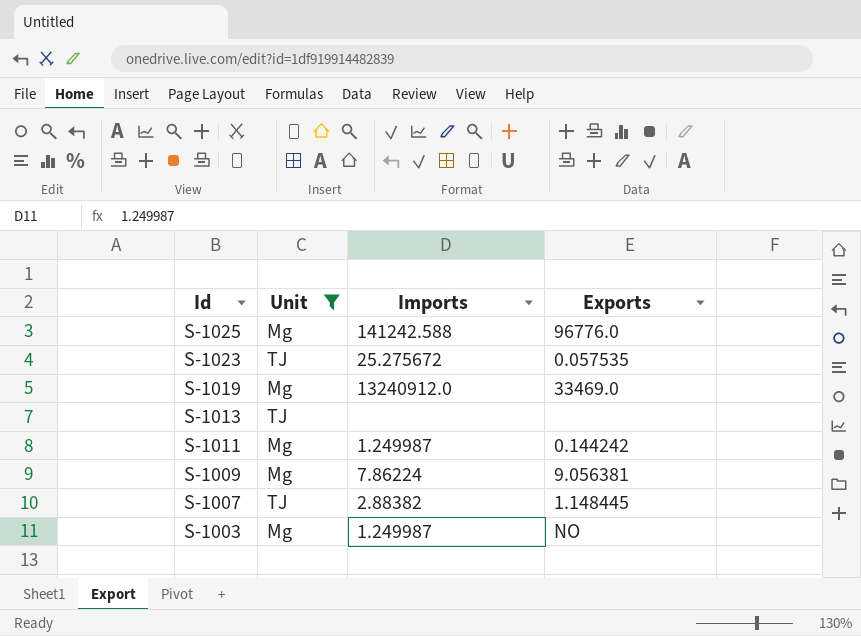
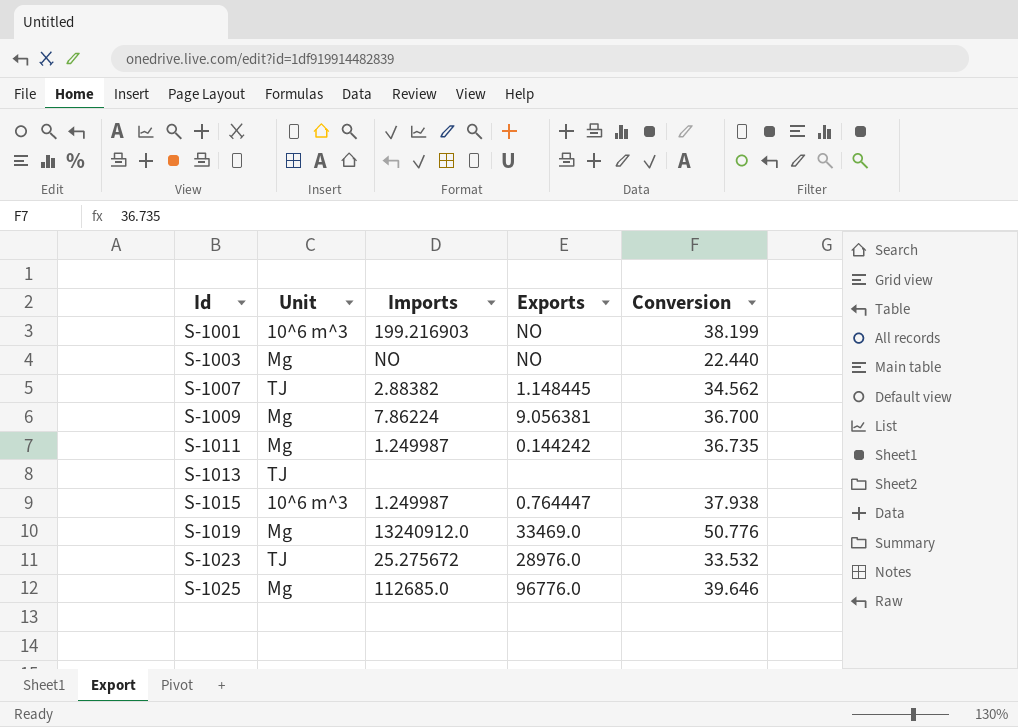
filter: Unit != 10^6 m^3 -> none
row order: Id descending -> Id ascending
column Conversion | position: none -> 5
S-1003 | Imports: 1.249987 -> NO
S-1023 | Exports: 0.057535 -> 28976.0
S-1025 | Imports: 141242.588 -> 112685.0

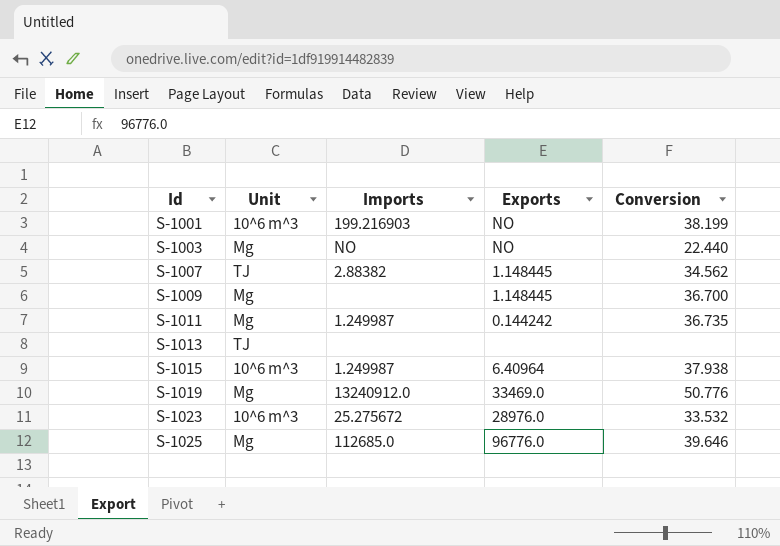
S-1009 | Imports: 7.86224 -> none
S-1009 | Exports: 9.056381 -> 1.148445
S-1015 | Exports: 0.764447 -> 6.40964
S-1023 | Unit: TJ -> 10^6 m^3

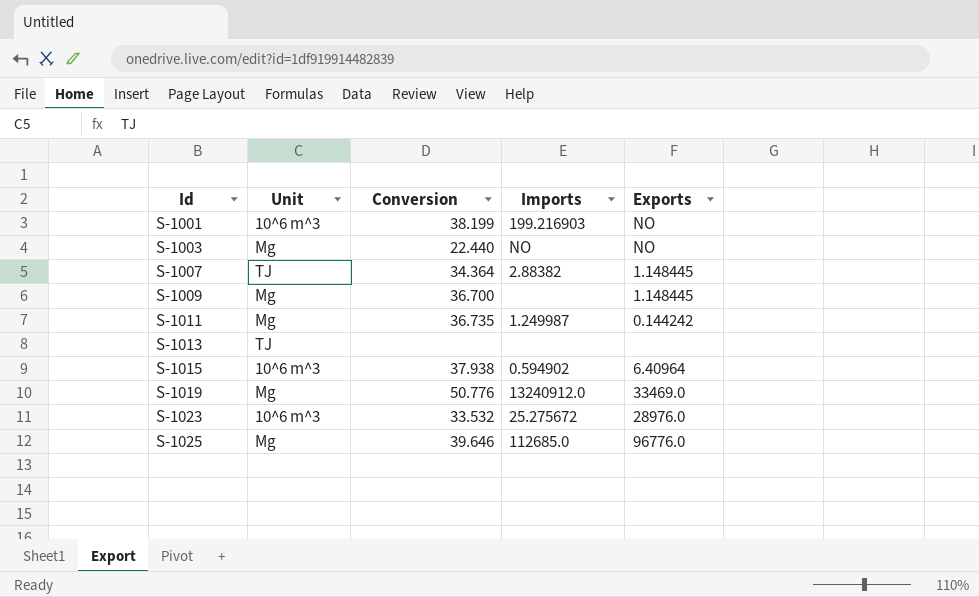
column Conversion | position: 5 -> 3
S-1007 | Conversion: 34.562 -> 34.364
S-1015 | Imports: 1.249987 -> 0.594902

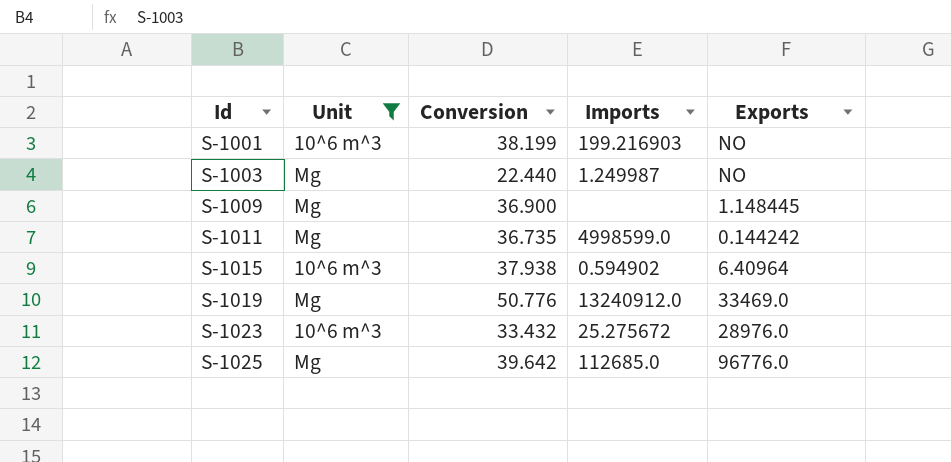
filter: none -> Unit != TJ
S-1003 | Imports: NO -> 1.249987
S-1009 | Conversion: 36.700 -> 36.900
S-1011 | Imports: 1.249987 -> 4998599.0
S-1023 | Conversion: 33.532 -> 33.432
S-1025 | Conversion: 39.646 -> 39.642

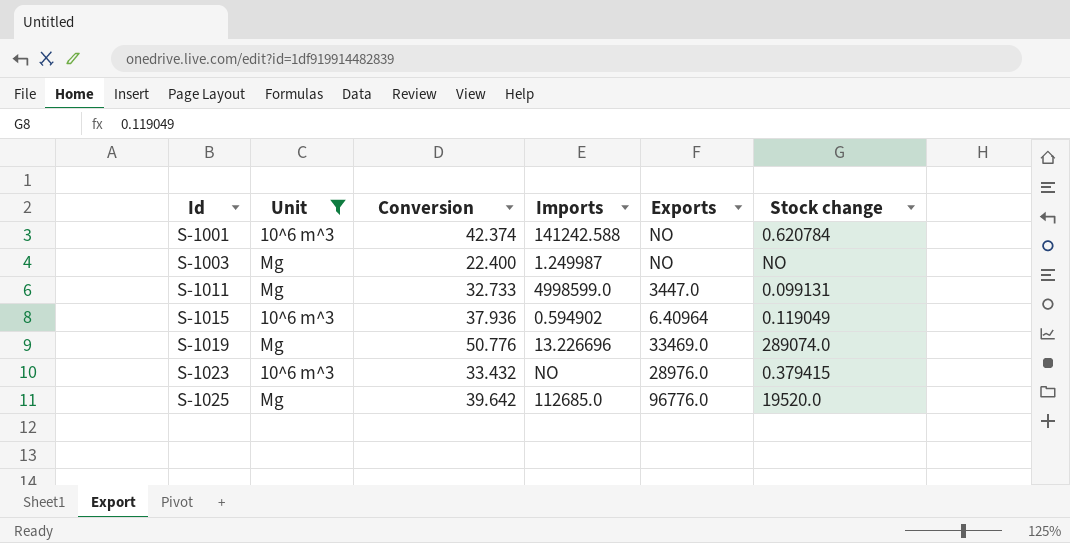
column Stock change | position: none -> 6
row S-1009: Mg | 36.900 | none | 1.148445 -> none
S-1001 | Conversion: 38.199 -> 42.374
S-1001 | Imports: 199.216903 -> 141242.588
S-1003 | Conversion: 22.440 -> 22.400
S-1011 | Conversion: 36.735 -> 32.733
S-1011 | Exports: 0.144242 -> 3447.0
S-1015 | Conversion: 37.938 -> 37.936
S-1019 | Imports: 13240912.0 -> 13.226696
S-1023 | Imports: 25.275672 -> NO

